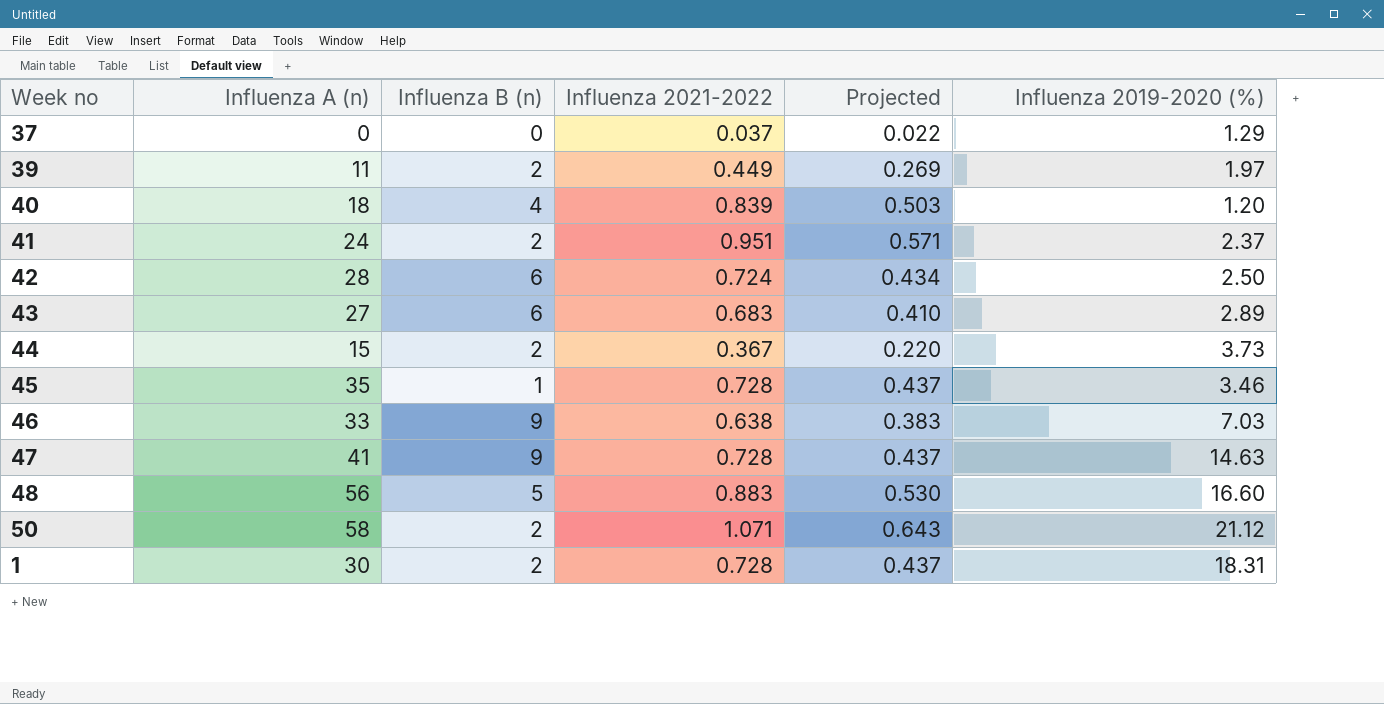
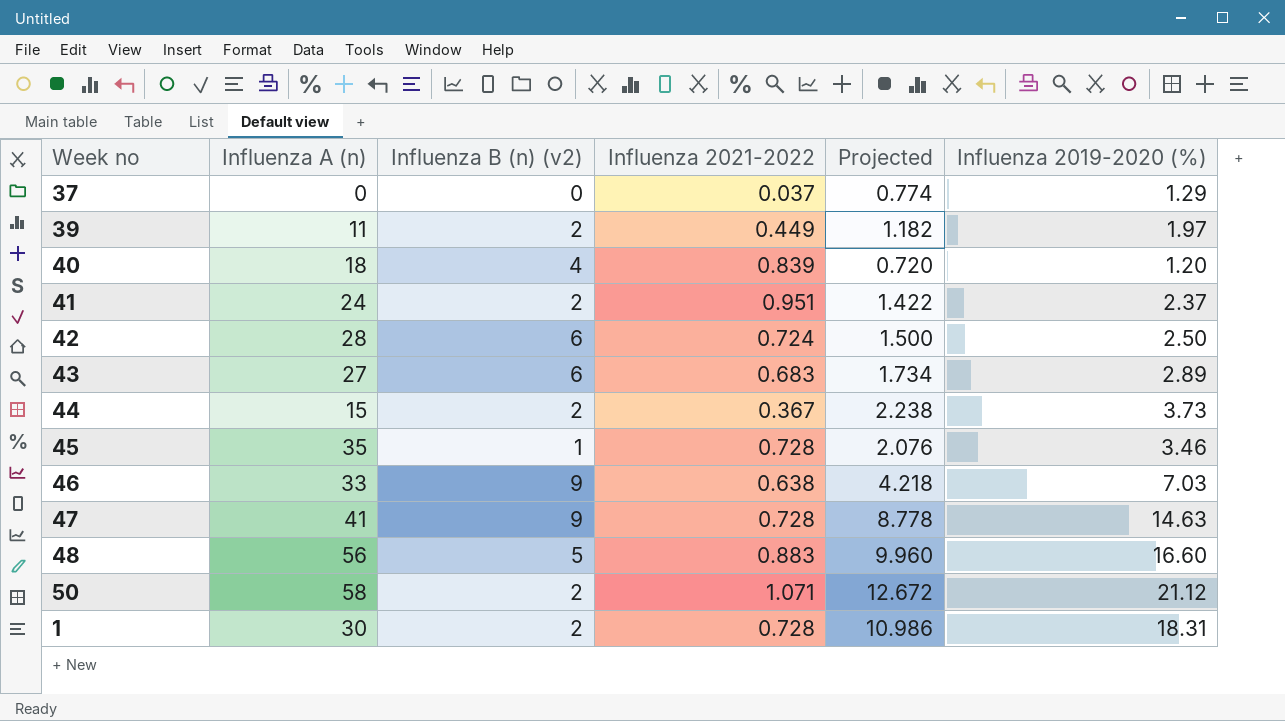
column name: Influenza B (n) -> Influenza B (n) (v2)
column Projected | formula: [Influenza 2021-2022] * 0.6 -> [Influenza 2019-2020 (%)] * 0.6

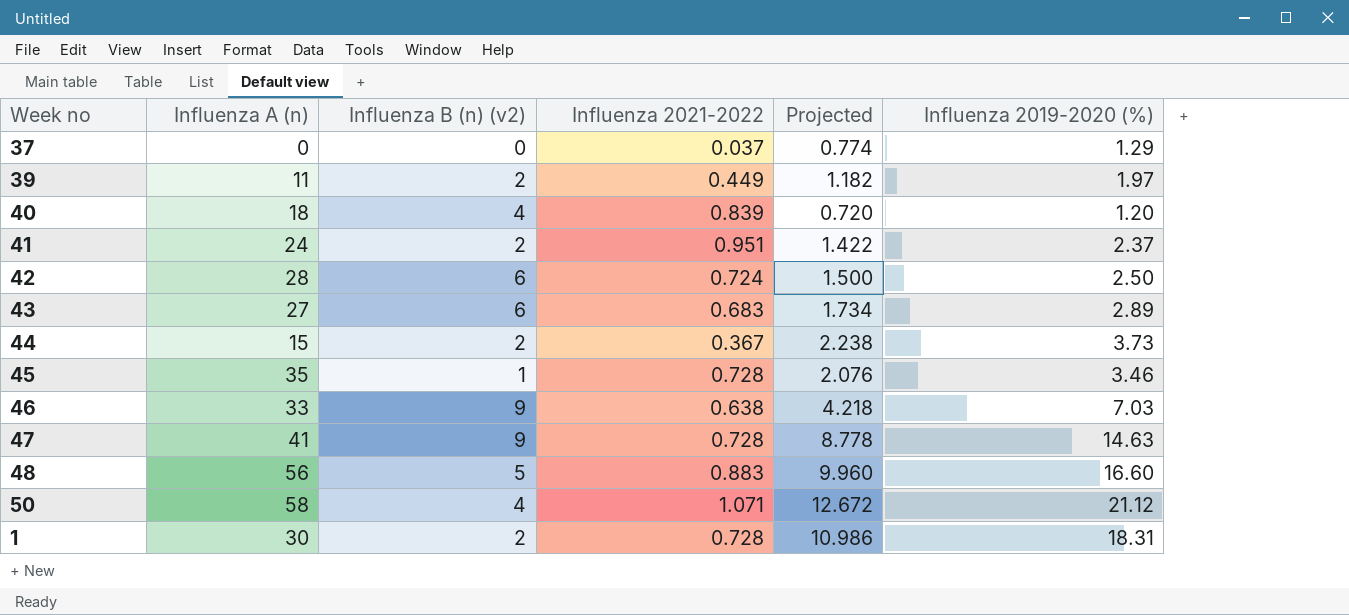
50 | Influenza B (n) (v2): 2 -> 4

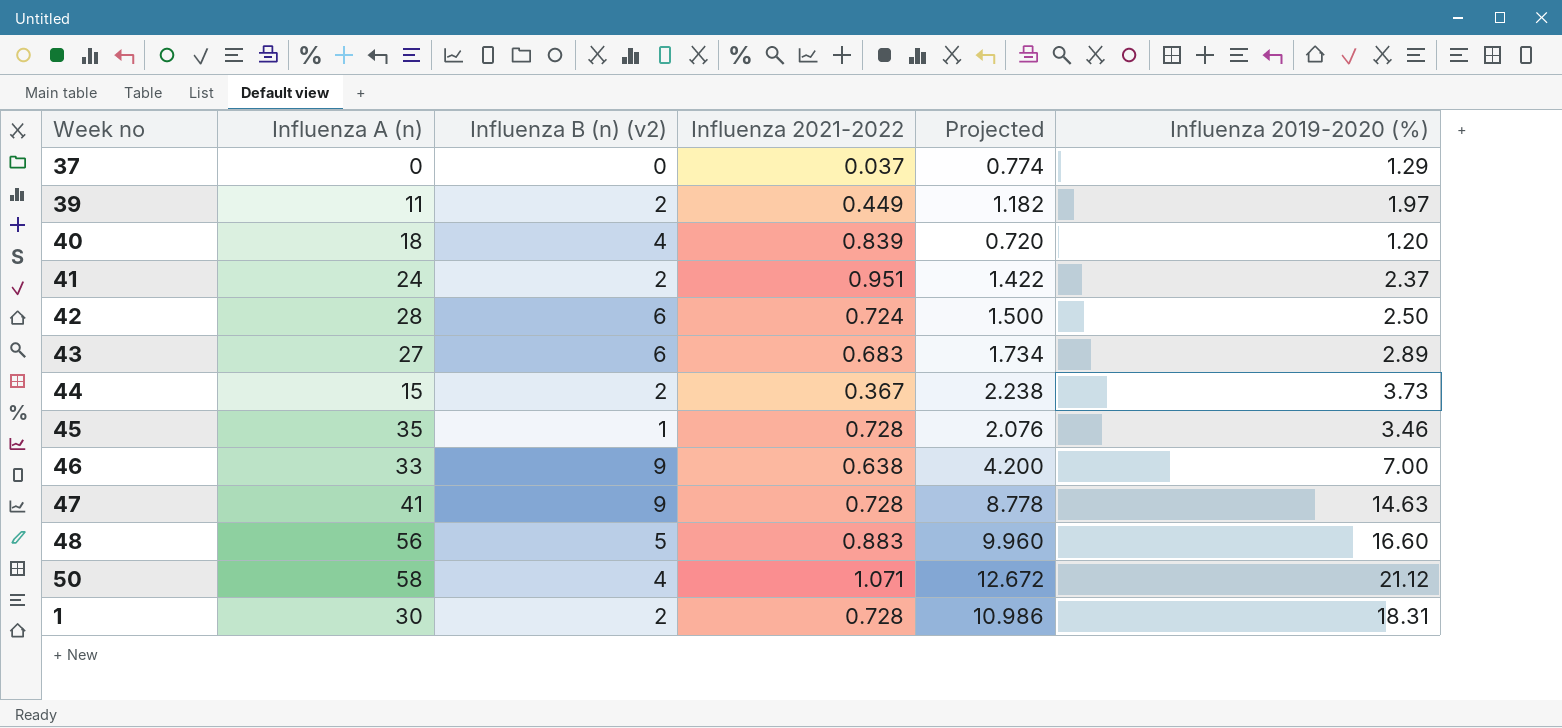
46 | Projected: 4.218 -> 4.200
46 | Influenza 2019-2020 (%): 7.03 -> 7.00

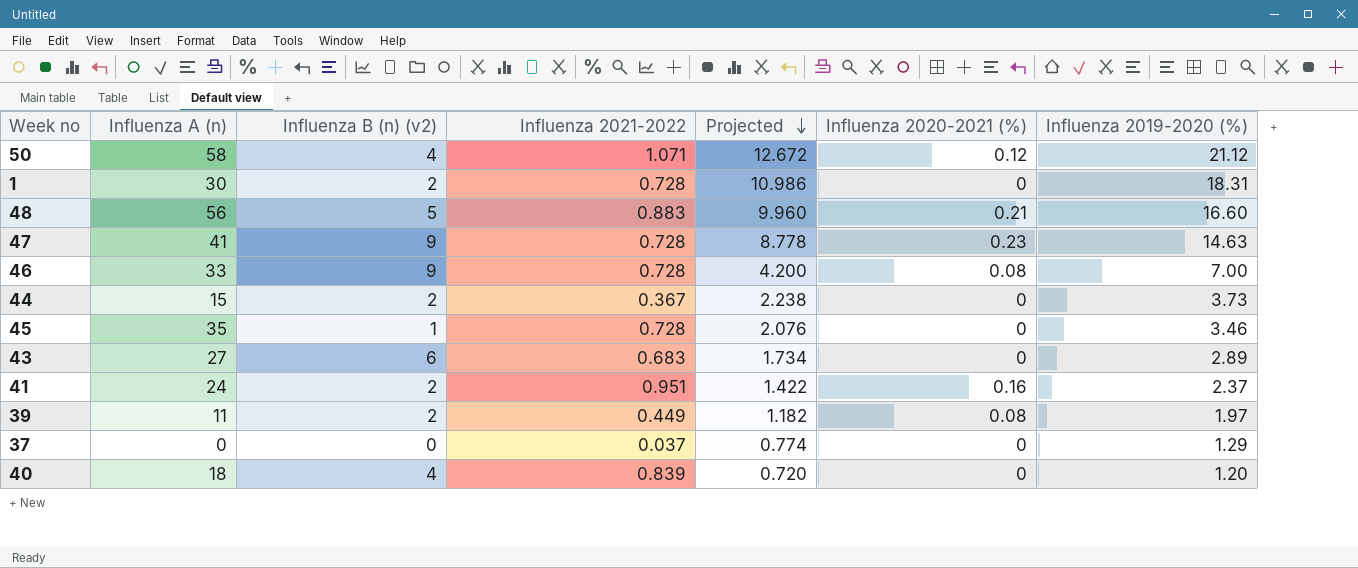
row order: none -> Projected descending
column Influenza 2020-2021 (%) | position: none -> 6
row 42: 28 | 6 | 0.724 | 1.500 | 2.50 -> none
46 | Influenza 2021-2022: 0.638 -> 0.728

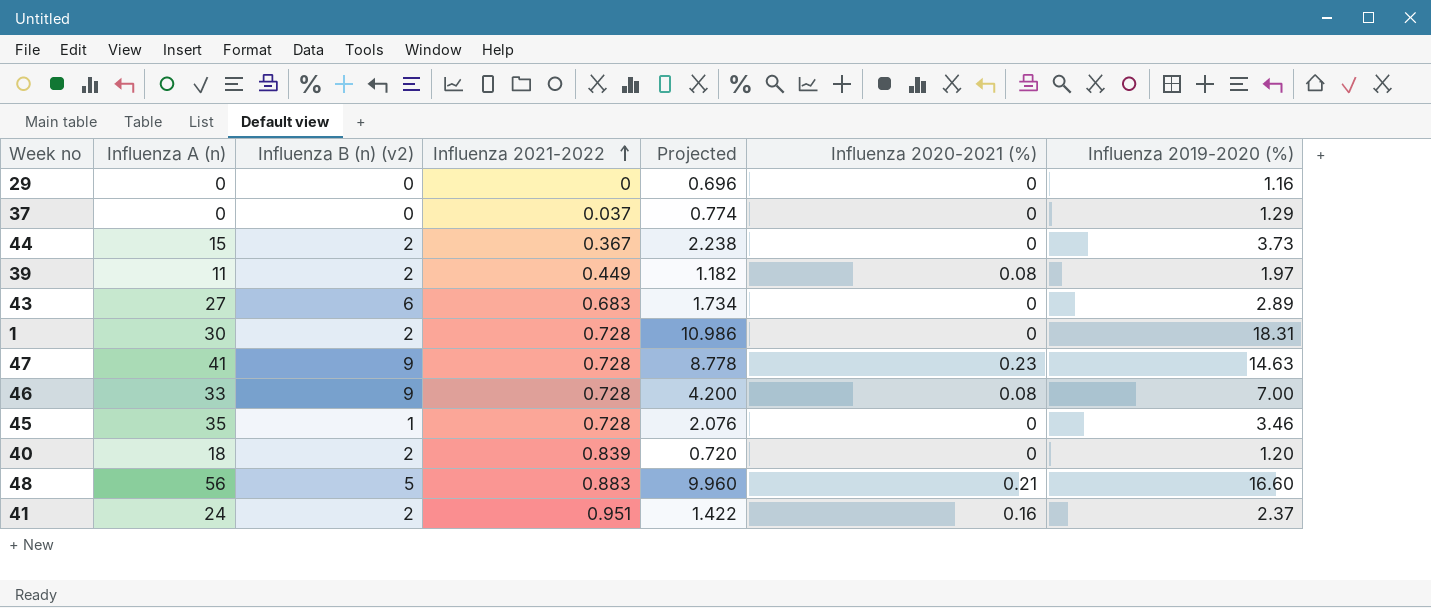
row order: Projected descending -> Influenza 2021-2022 ascending
row 50: 58 | 4 | 1.071 | 12.672 | 0.12 | 21.12 -> none
row 29: none -> 0 | 0 | 0 | 0.696 | 0 | 1.16
40 | Influenza B (n) (v2): 4 -> 2

